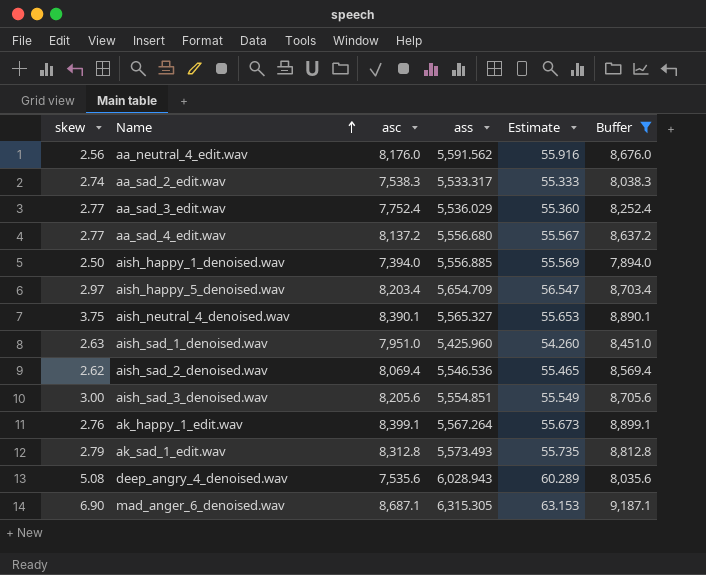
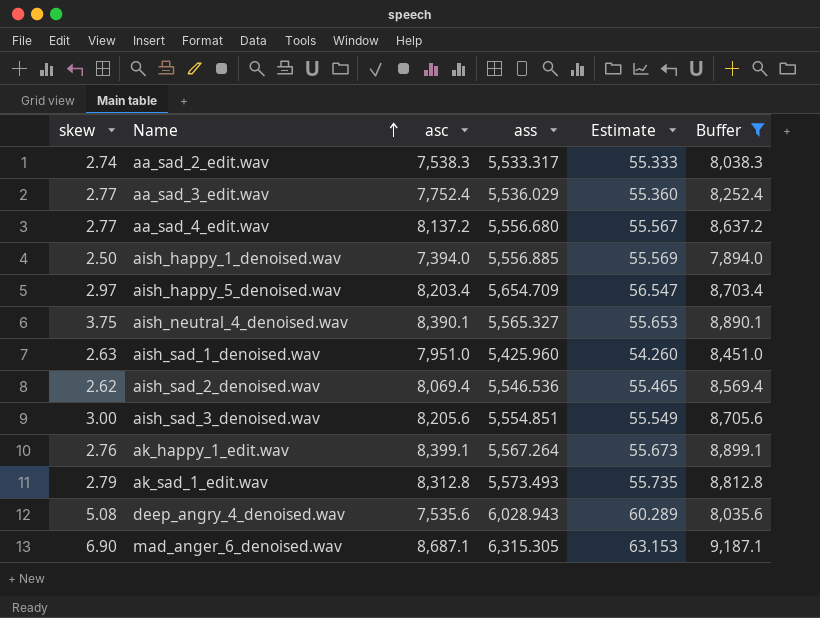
row aa_neutral_4_edit.wav: 2.56 | 8,176.0 | 5,591.562 | 55.916 | 8,676.0 -> none

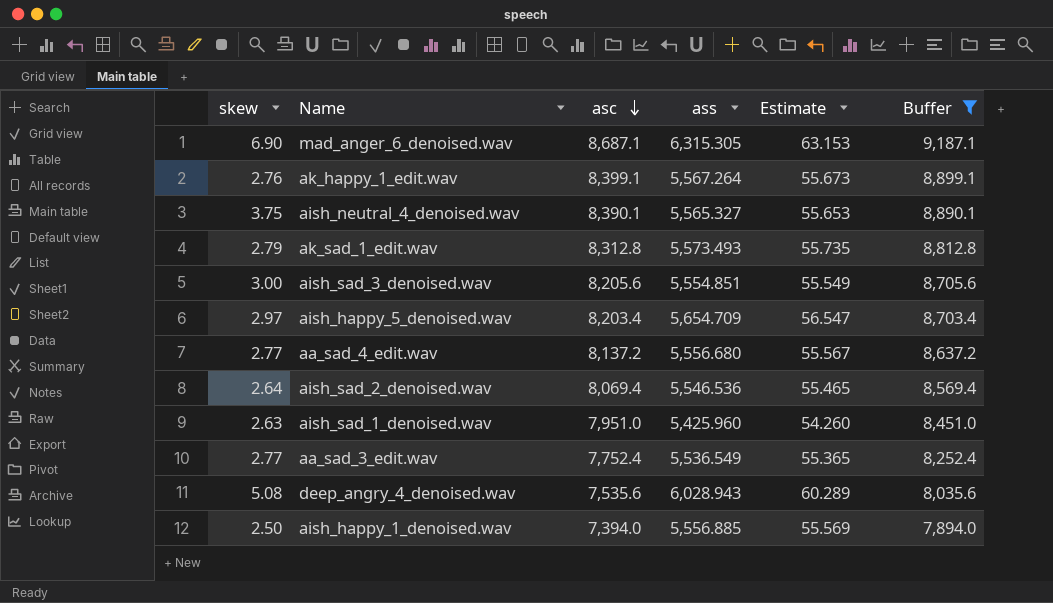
row order: Name ascending -> asc descending
row aa_sad_2_edit.wav: 2.74 | 7,538.3 | 5,533.317 | 55.333 | 8,038.3 -> none
aish_sad_2_denoised.wav | skew: 2.62 -> 2.64
aa_sad_3_edit.wav | ass: 5,536.029 -> 5,536.549
aa_sad_3_edit.wav | Estimate: 55.360 -> 55.365

